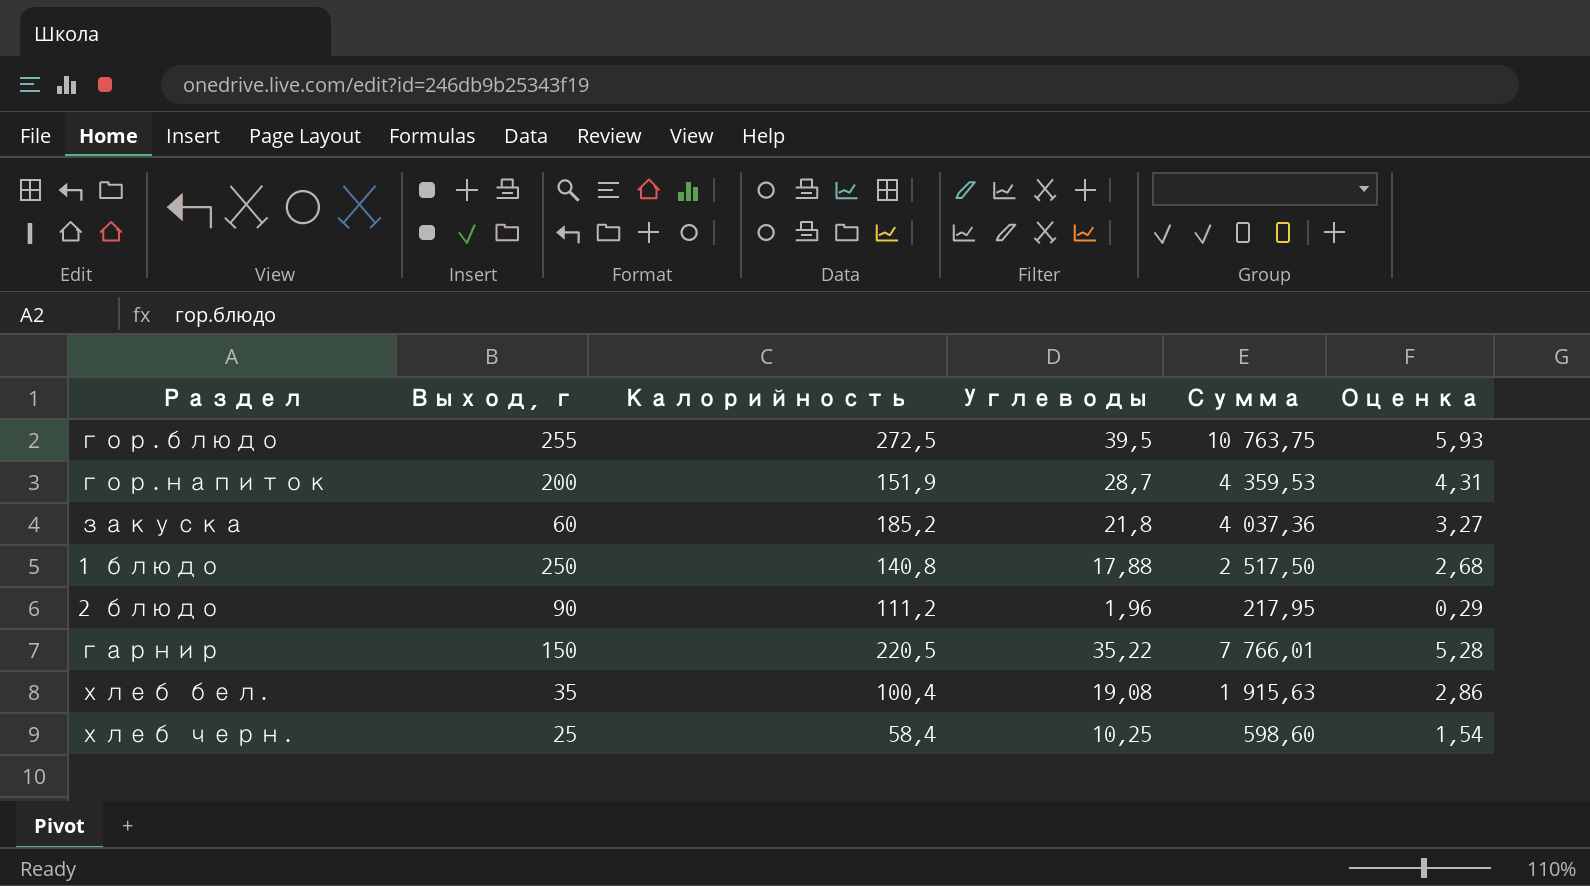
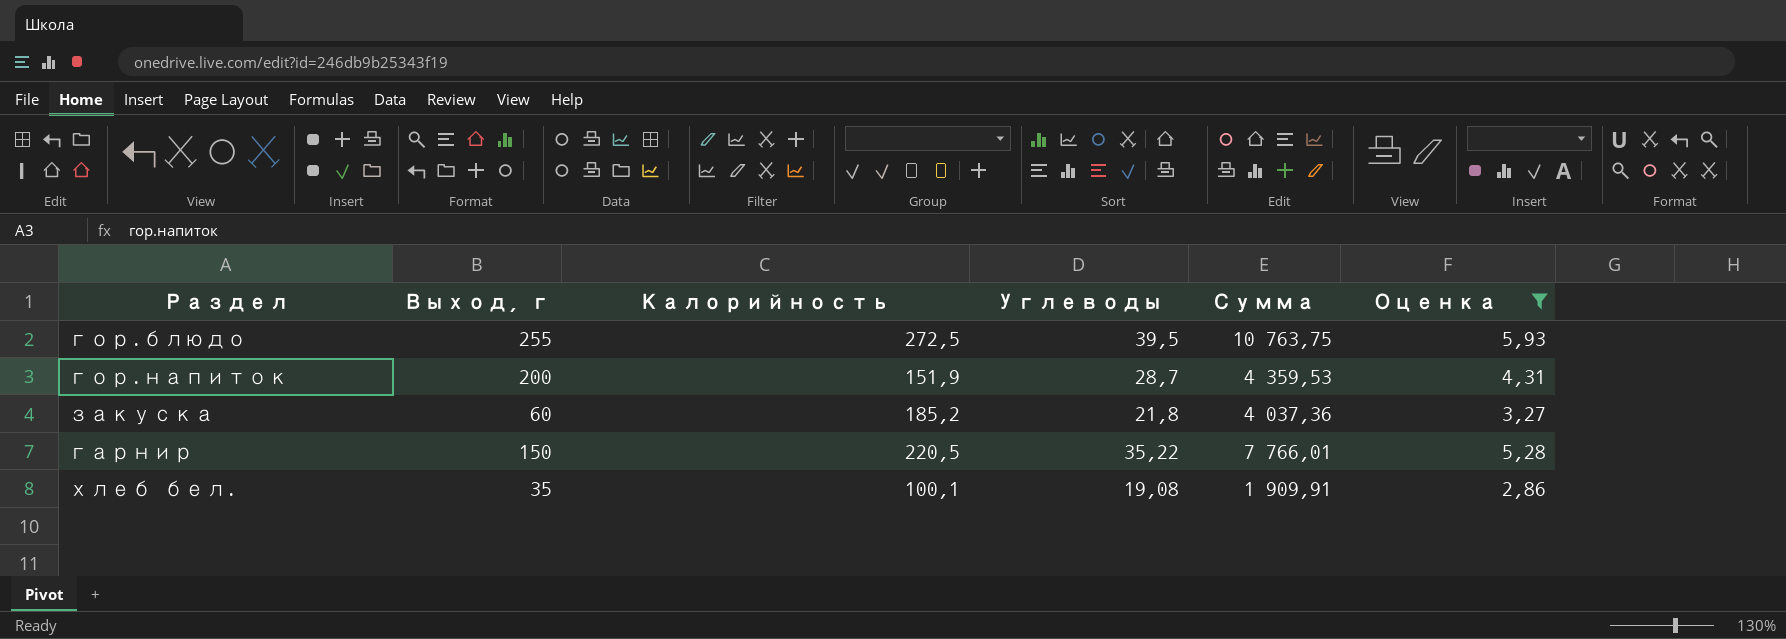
filter: none -> Оценка >= 2,86
хлеб бел. | Калорийность: 100,4 -> 100,1
хлеб бел. | Сумма: 1 915,63 -> 1 909,91

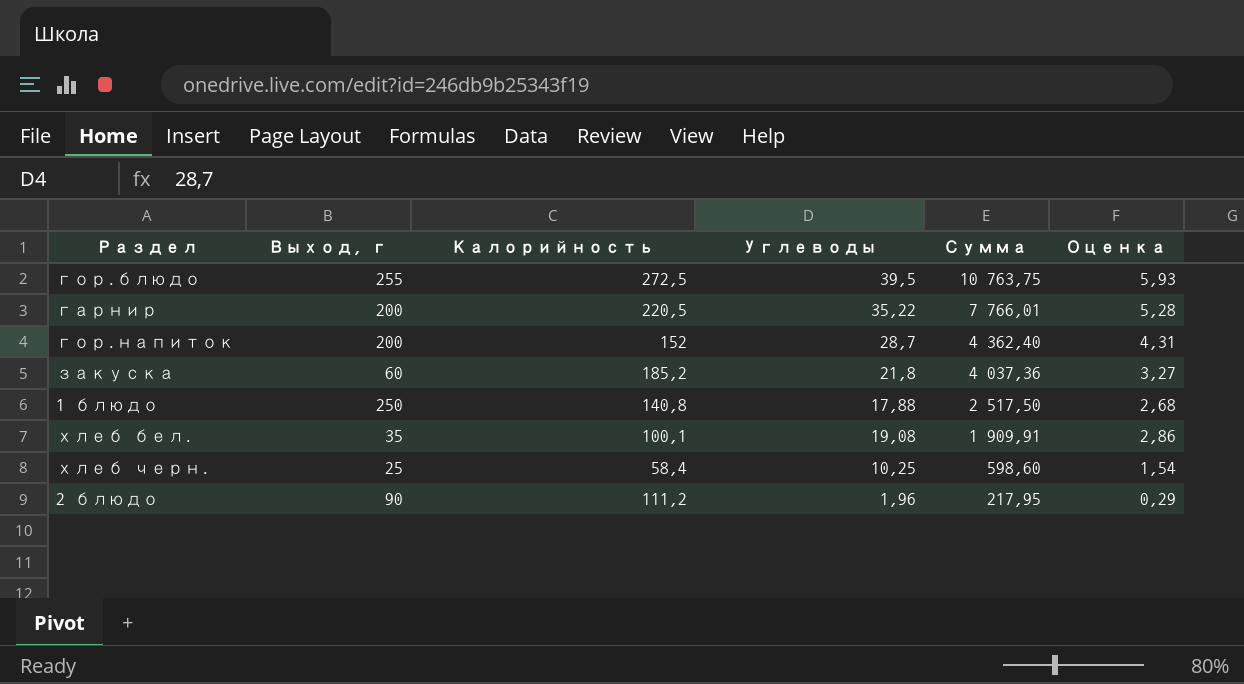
filter: Оценка >= 2,86 -> none
row order: none -> Сумма descending
гарнир | Выход, г: 150 -> 200
гор.напиток | Калорийность: 151,9 -> 152
гор.напиток | Сумма: 4 359,53 -> 4 362,40

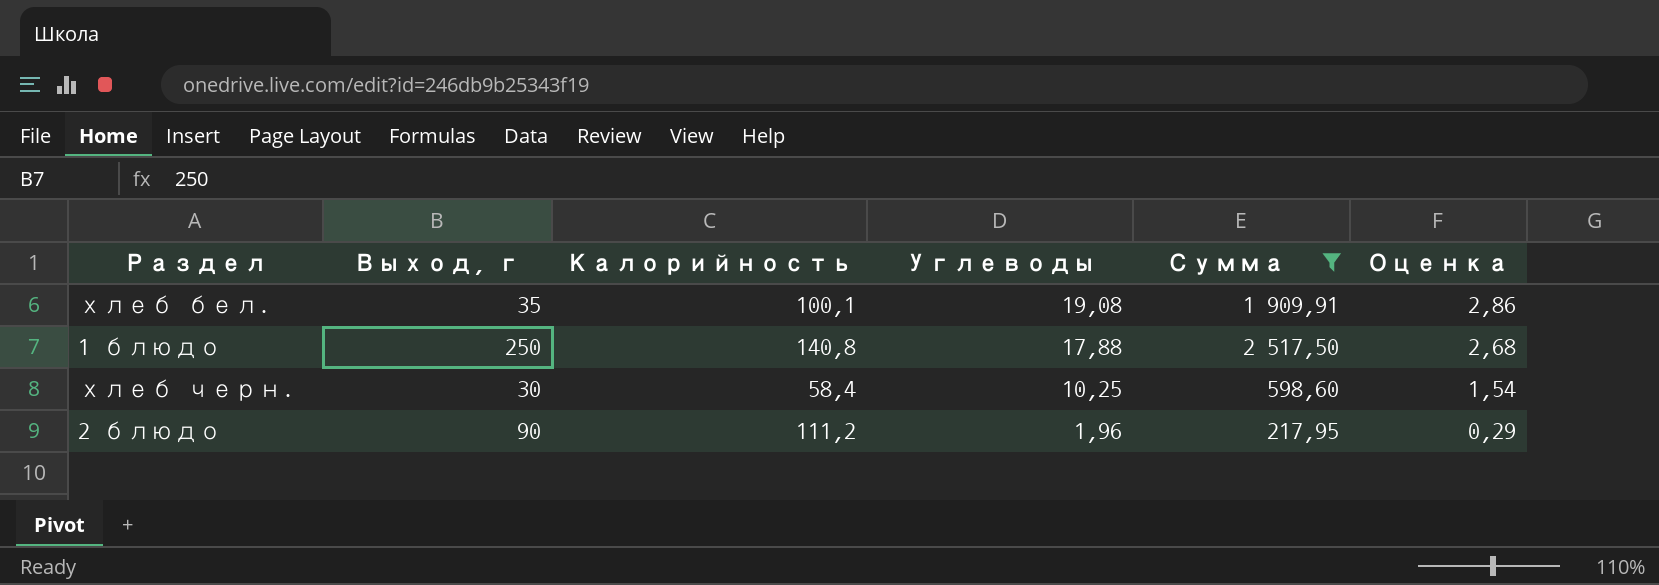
filter: none -> Сумма <= 2 517,50
row order: Сумма descending -> Углеводы descending
хлеб черн. | Выход, г: 25 -> 30

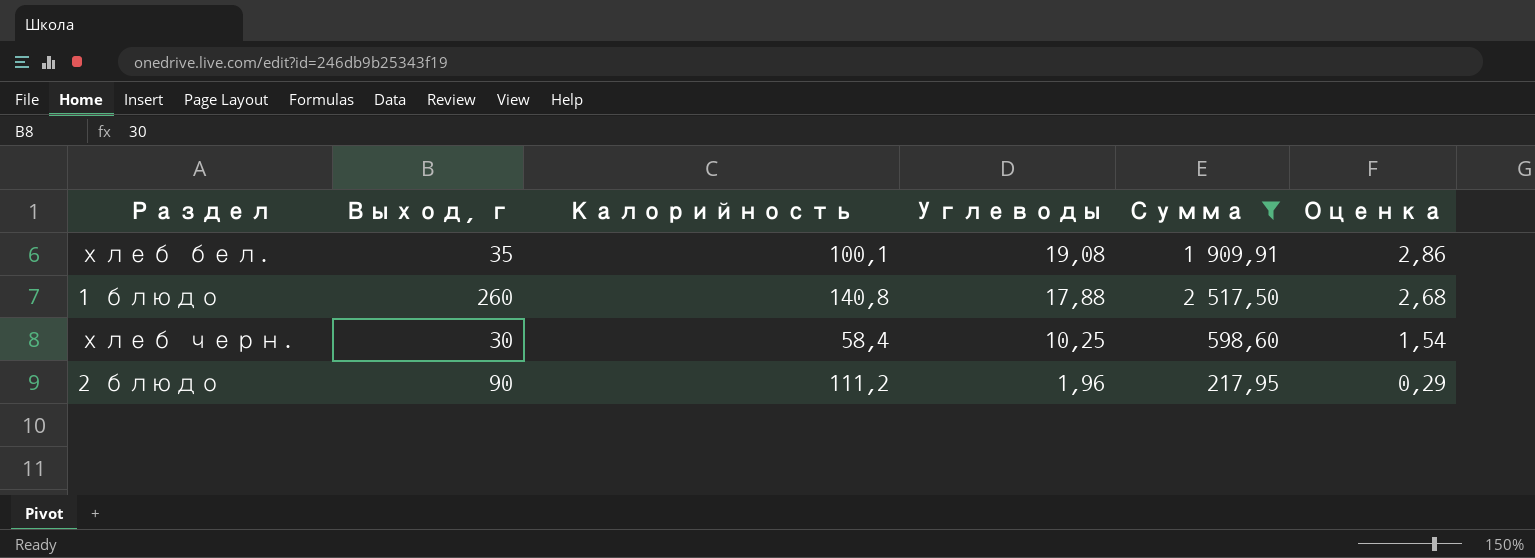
1 блюдо | Выход, г: 250 -> 260

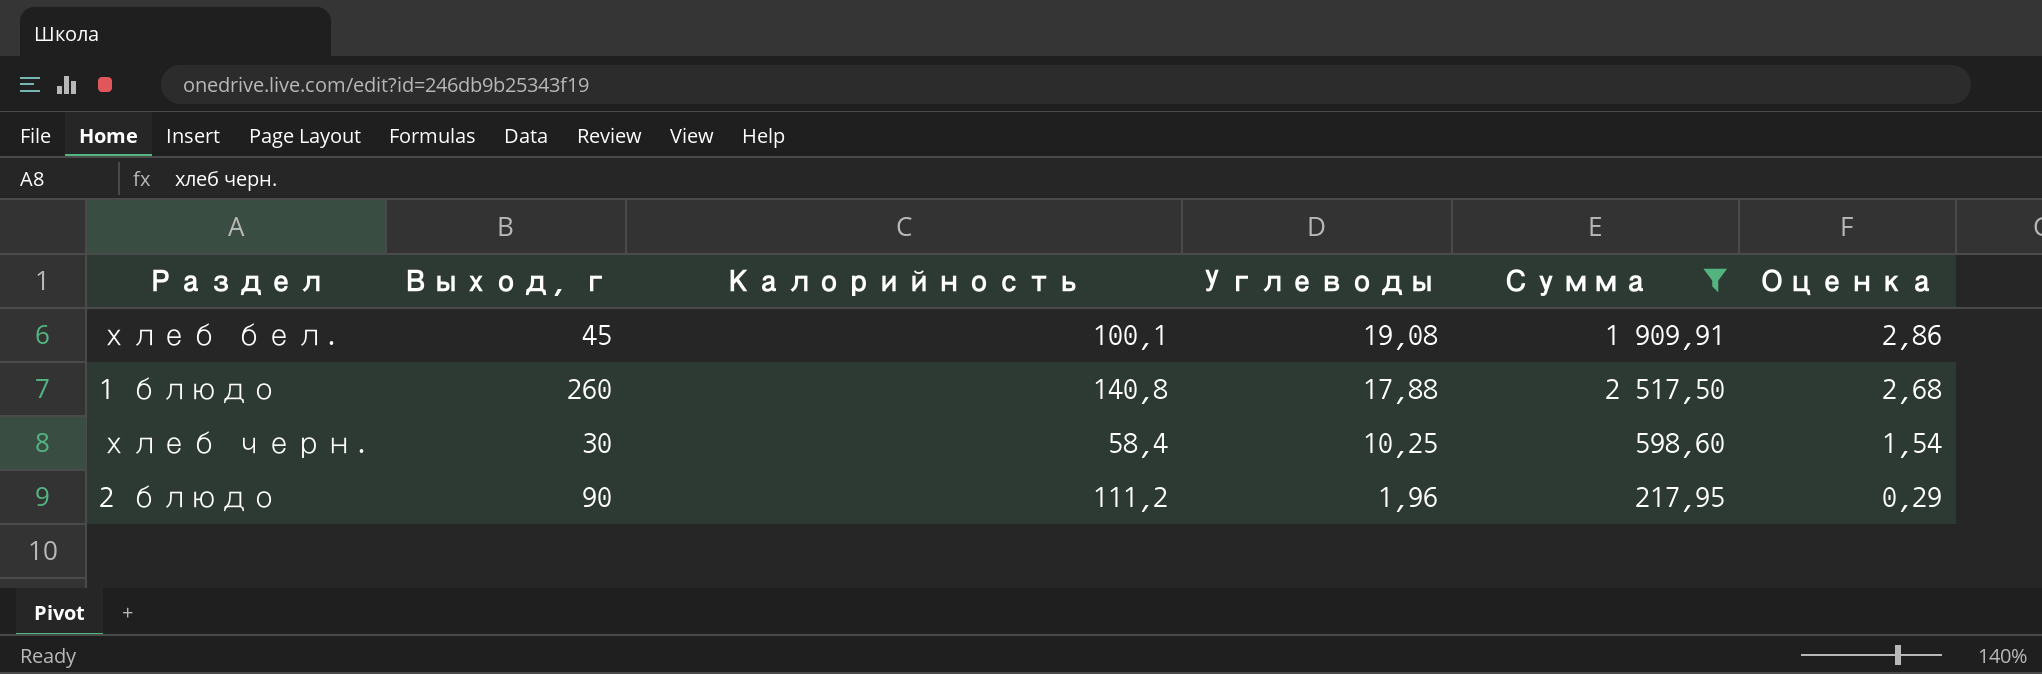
хлеб бел. | Выход, г: 35 -> 45

